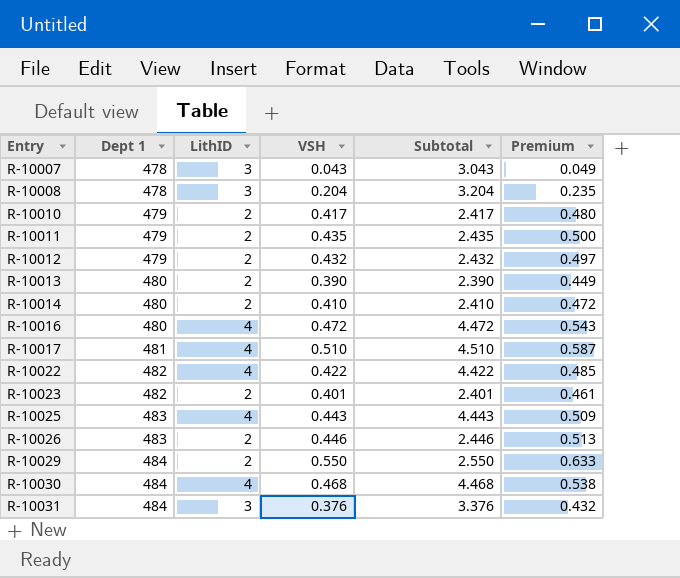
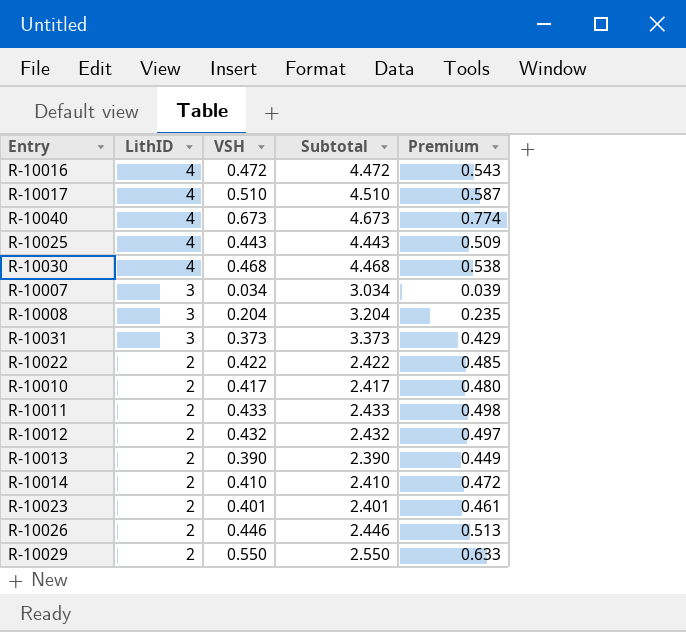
row order: Entry ascending -> LithID descending
column Dept 1 | position: 2 -> none
row R-10040: none -> 4 | 0.673 | 4.673 | 0.774
R-10007 | VSH: 0.043 -> 0.034
R-10007 | Subtotal: 3.043 -> 3.034
R-10007 | Premium: 0.049 -> 0.039
R-10031 | VSH: 0.376 -> 0.373
R-10031 | Subtotal: 3.376 -> 3.373
R-10031 | Premium: 0.432 -> 0.429
R-10022 | LithID: 4 -> 2
R-10022 | Subtotal: 4.422 -> 2.422
R-10011 | VSH: 0.435 -> 0.433
R-10011 | Subtotal: 2.435 -> 2.433
R-10011 | Premium: 0.500 -> 0.498

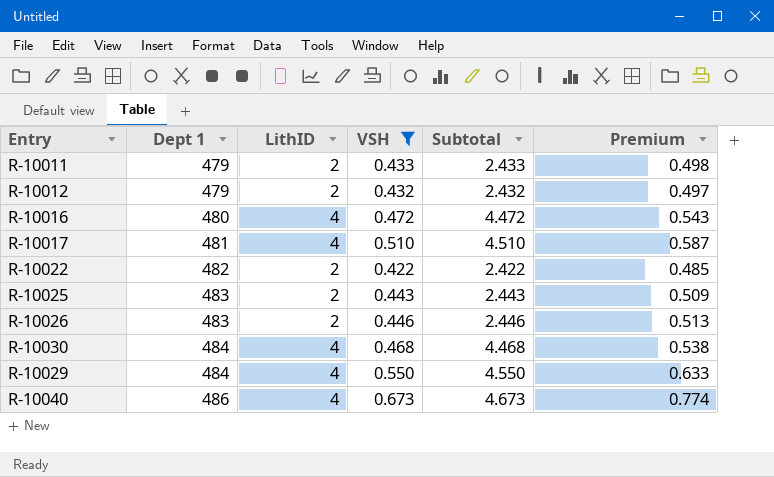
filter: none -> VSH >= 0.422
row order: LithID descending -> Dept 1 ascending
column Dept 1 | position: none -> 2
R-10025 | LithID: 4 -> 2
R-10025 | Subtotal: 4.443 -> 2.443
R-10029 | LithID: 2 -> 4
R-10029 | Subtotal: 2.550 -> 4.550

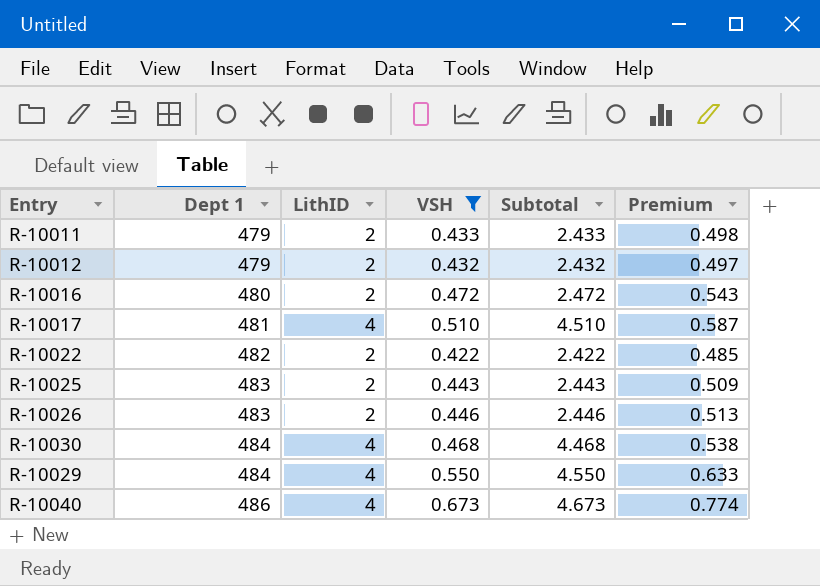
R-10016 | LithID: 4 -> 2
R-10016 | Subtotal: 4.472 -> 2.472

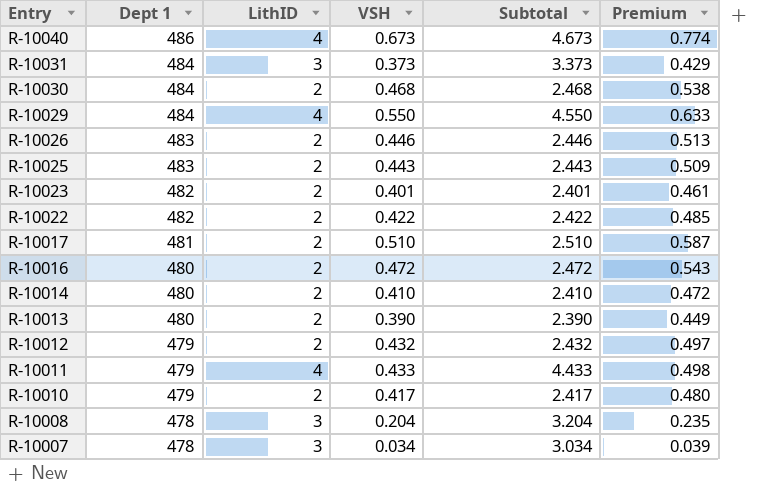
filter: VSH >= 0.422 -> none
row order: Dept 1 ascending -> Entry descending
R-10030 | LithID: 4 -> 2
R-10030 | Subtotal: 4.468 -> 2.468
R-10017 | LithID: 4 -> 2
R-10017 | Subtotal: 4.510 -> 2.510
R-10011 | LithID: 2 -> 4
R-10011 | Subtotal: 2.433 -> 4.433

